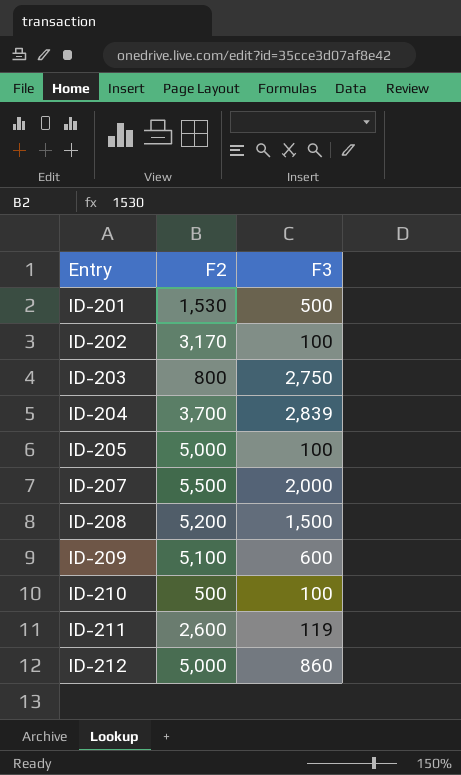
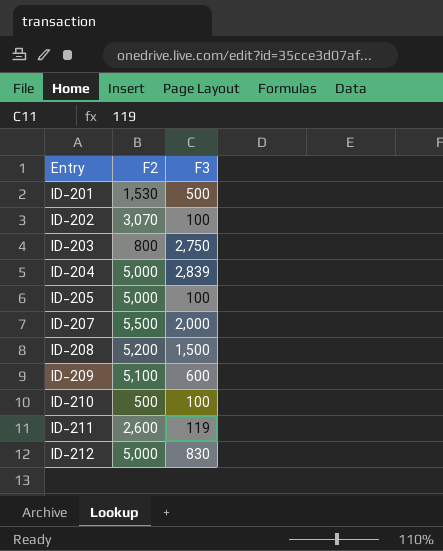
ID-202 | F2: 3,170 -> 3,070
ID-204 | F2: 3,700 -> 5,000
ID-212 | F3: 860 -> 830

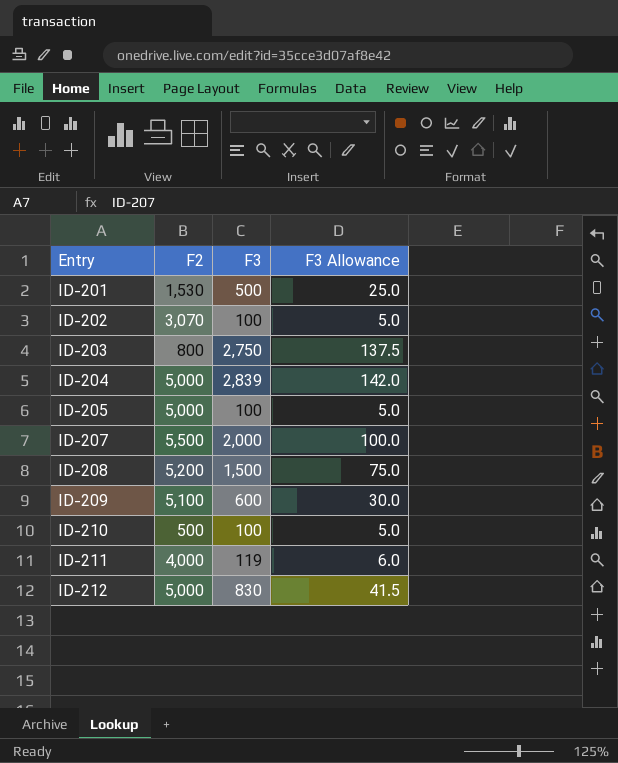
column F3 Allowance | formula: none -> [F3] * 0.05
ID-211 | F2: 2,600 -> 4,000

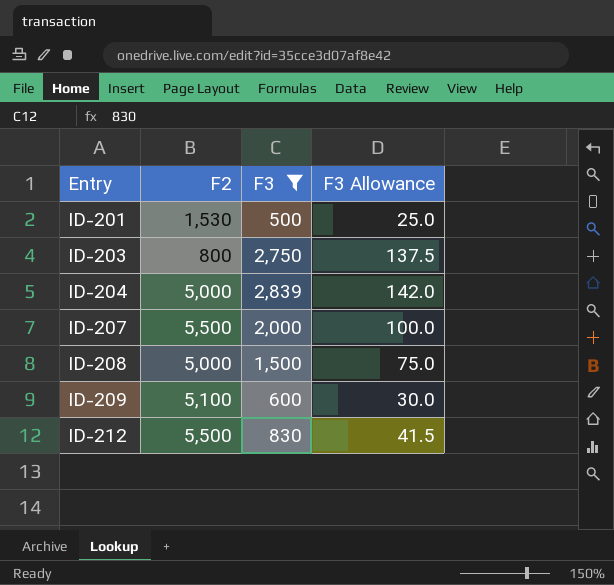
filter: none -> F3 >= 500
ID-208 | F2: 5,200 -> 5,000
ID-212 | F2: 5,000 -> 5,500

